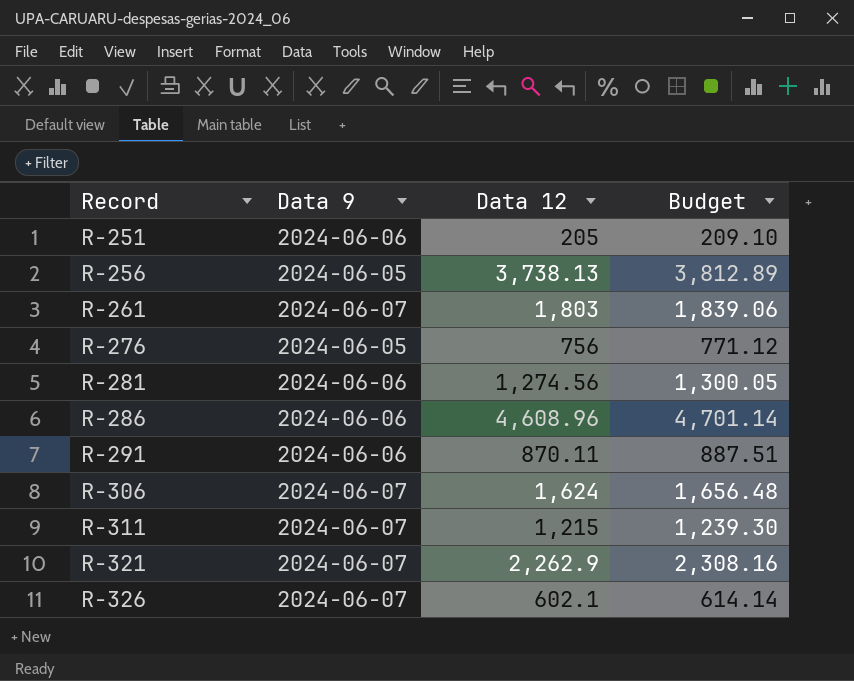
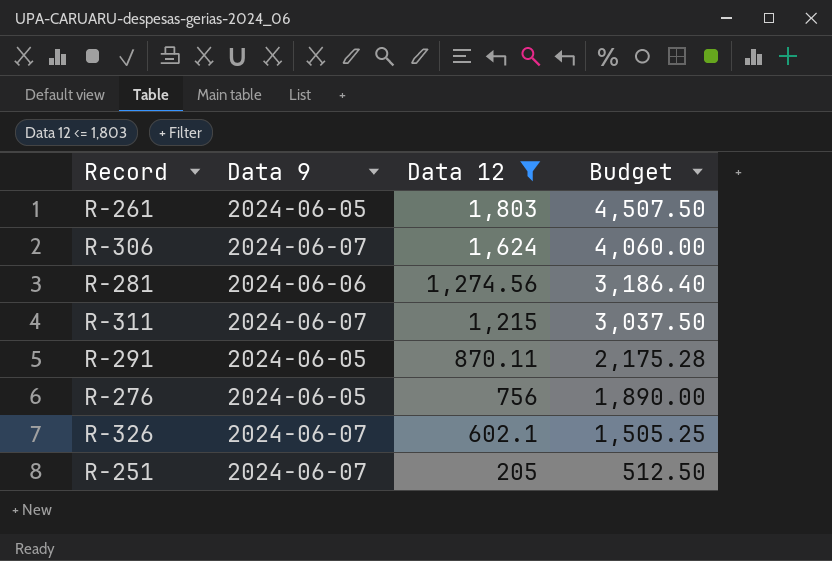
filter: none -> Data 12 <= 1,803
row order: Record ascending -> Data 12 descending
column Budget | formula: [Data 12] * 1.02 -> [Data 12] * 2.5
R-261 | Data 9: 2024-06-07 -> 2024-06-05
R-291 | Data 9: 2024-06-06 -> 2024-06-05
R-251 | Data 9: 2024-06-06 -> 2024-06-07

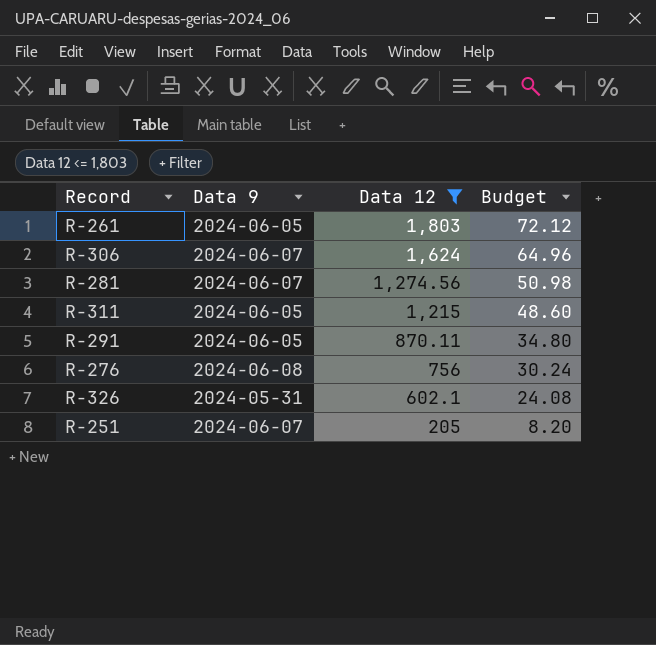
column Budget | formula: [Data 12] * 2.5 -> [Data 12] * 0.04
R-281 | Data 9: 2024-06-06 -> 2024-06-07
R-311 | Data 9: 2024-06-07 -> 2024-06-05
R-276 | Data 9: 2024-06-05 -> 2024-06-08
R-326 | Data 9: 2024-06-07 -> 2024-05-31

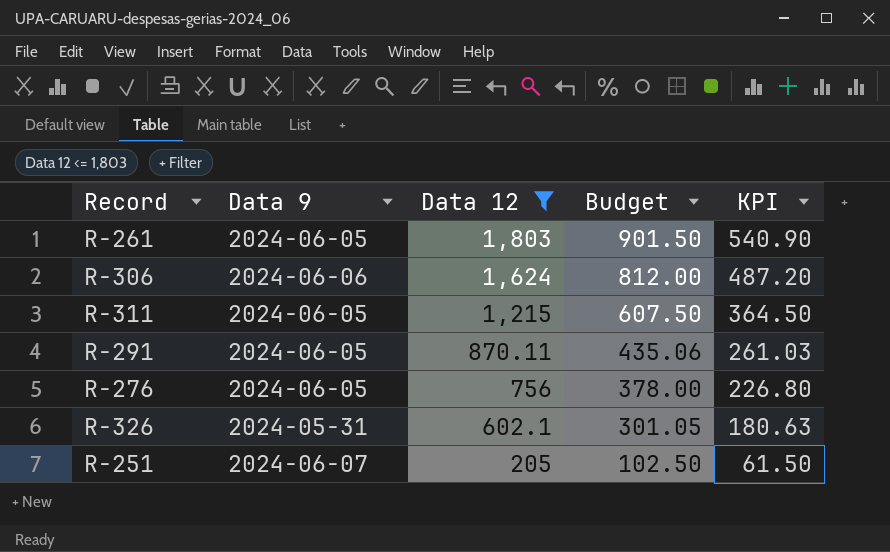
column Budget | formula: [Data 12] * 0.04 -> [Data 12] * 0.5
column KPI | formula: none -> [Data 12] * 0.3
row R-281: 2024-06-07 | 1,274.56 | 50.98 -> none
R-306 | Data 9: 2024-06-07 -> 2024-06-06
R-276 | Data 9: 2024-06-08 -> 2024-06-05

